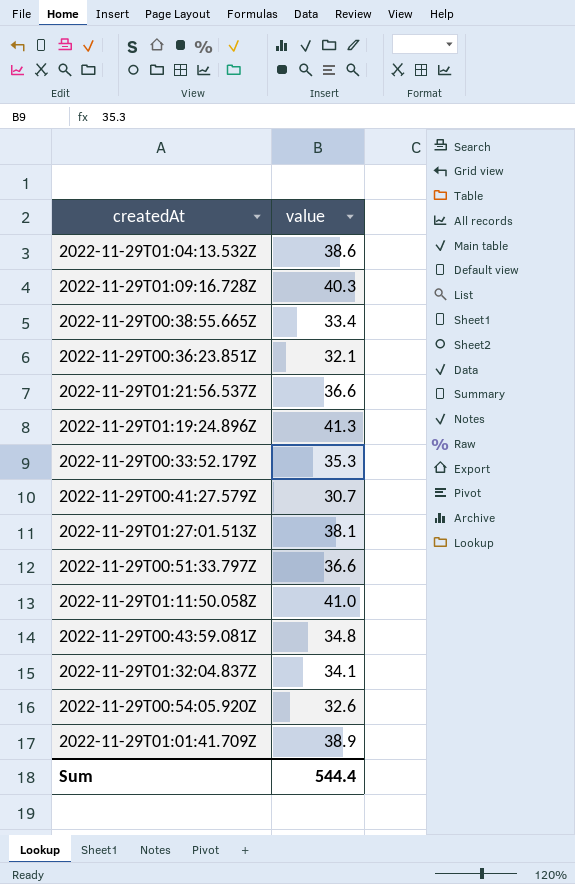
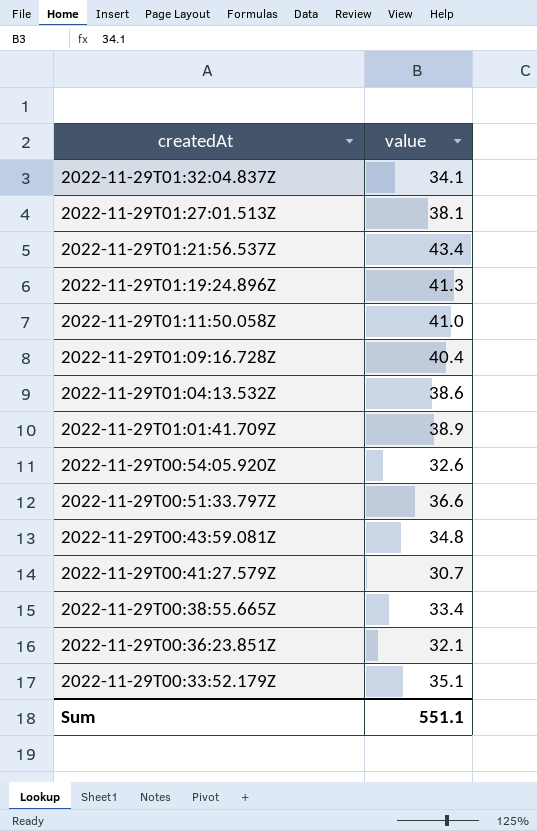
row order: none -> createdAt descending
2022-11-29T01:21:56.537Z | value: 36.6 -> 43.4
2022-11-29T01:09:16.728Z | value: 40.3 -> 40.4
2022-11-29T00:33:52.179Z | value: 35.3 -> 35.1
Sum | value: 544.4 -> 551.1

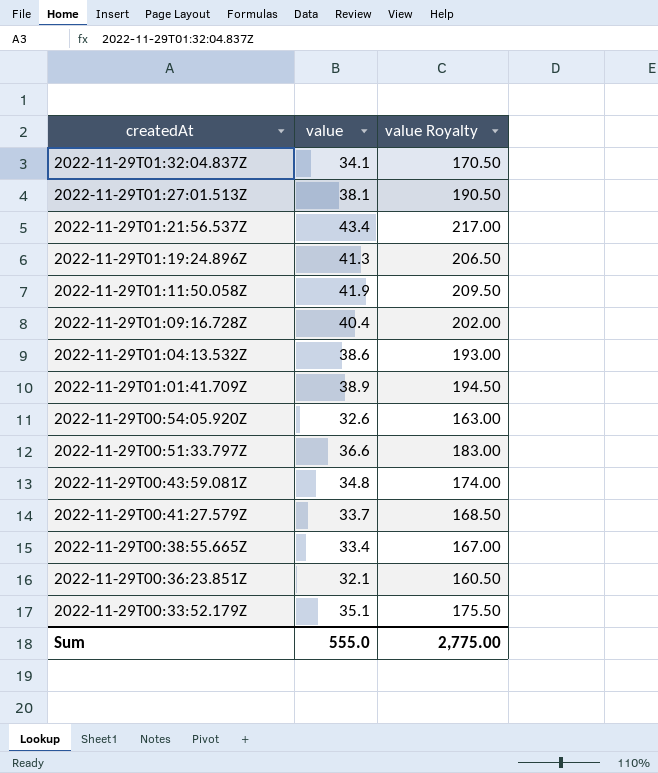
column value Royalty | formula: none -> [value] * 5
2022-11-29T01:11:50.058Z | value: 41.0 -> 41.9
2022-11-29T00:41:27.579Z | value: 30.7 -> 33.7
Sum | value: 551.1 -> 555.0

